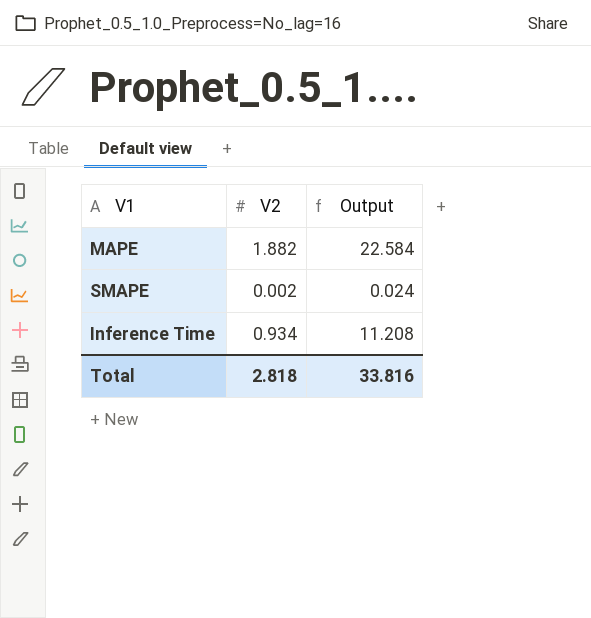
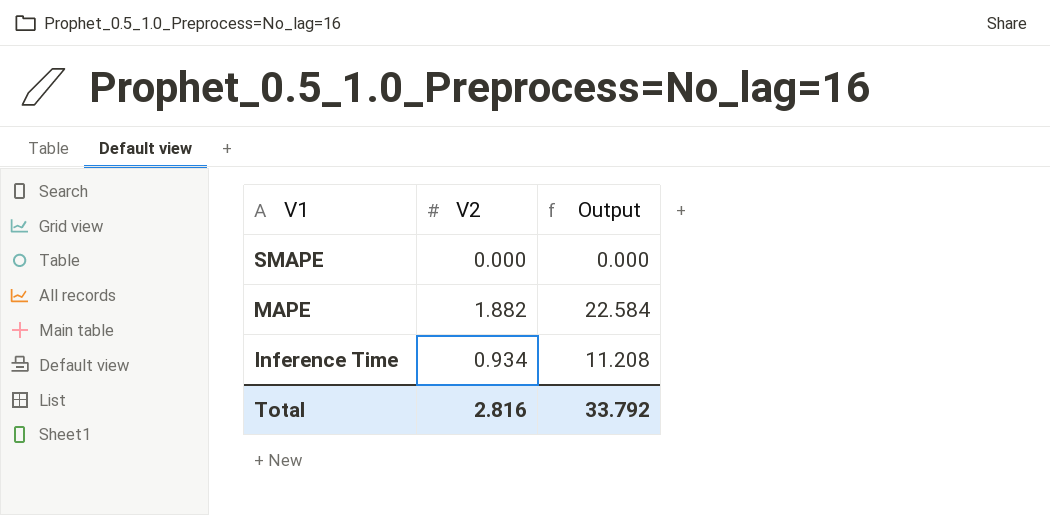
row order: none -> V1 descending
SMAPE | V2: 0.002 -> 0.000
SMAPE | Output: 0.024 -> 0.000
Total | V2: 2.818 -> 2.816
Total | Output: 33.816 -> 33.792

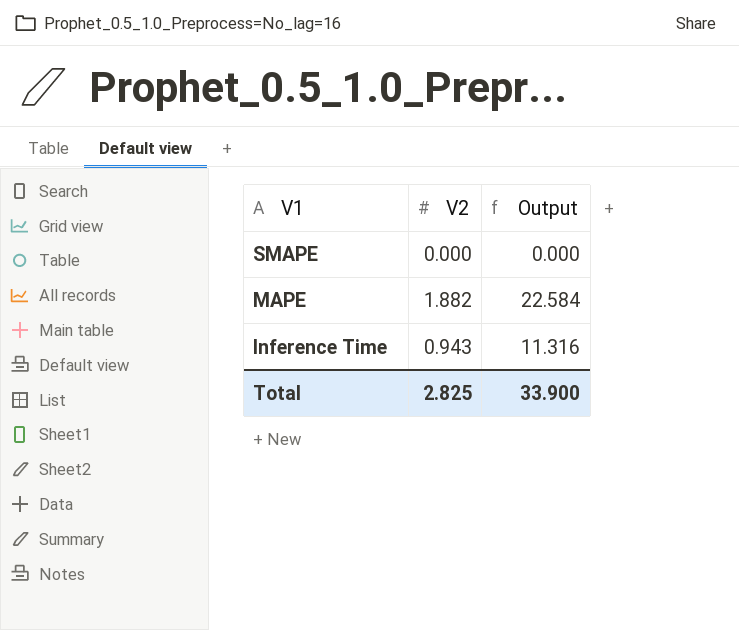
Inference Time | V2: 0.934 -> 0.943
Inference Time | Output: 11.208 -> 11.316
Total | V2: 2.816 -> 2.825
Total | Output: 33.792 -> 33.900

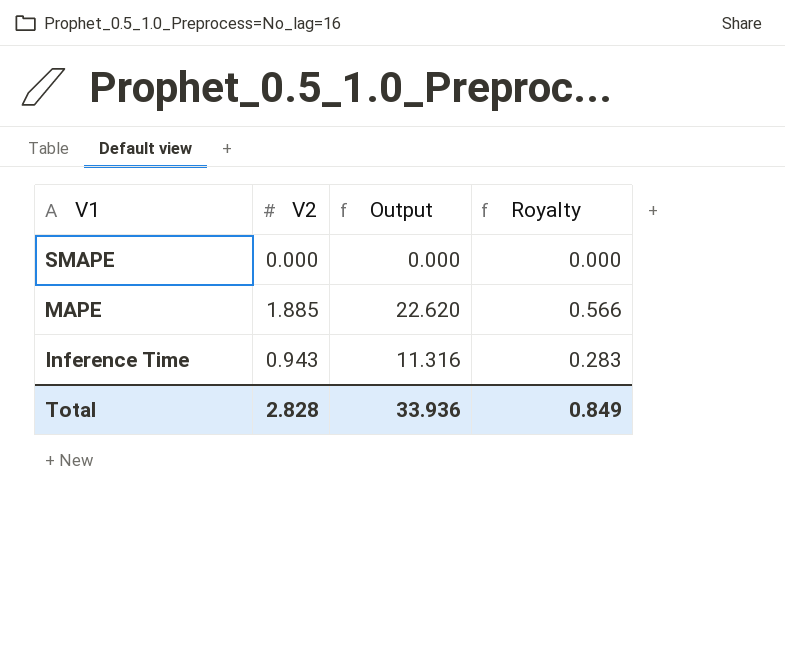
column Royalty | formula: none -> [V2] * 0.3
MAPE | V2: 1.882 -> 1.885
MAPE | Output: 22.584 -> 22.620
Total | V2: 2.825 -> 2.828
Total | Output: 33.900 -> 33.936

